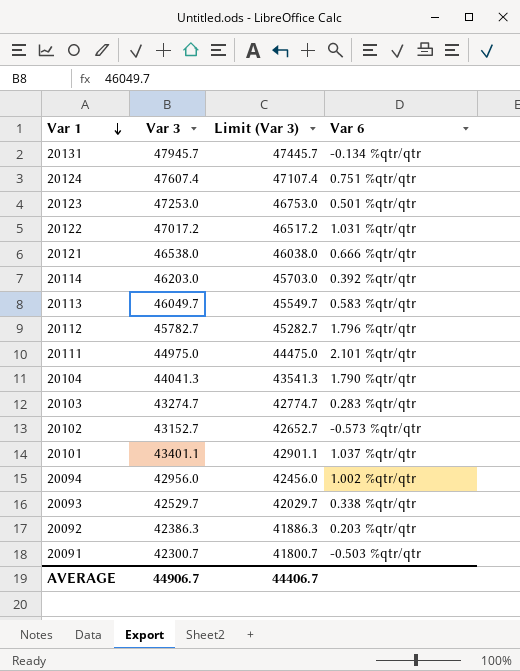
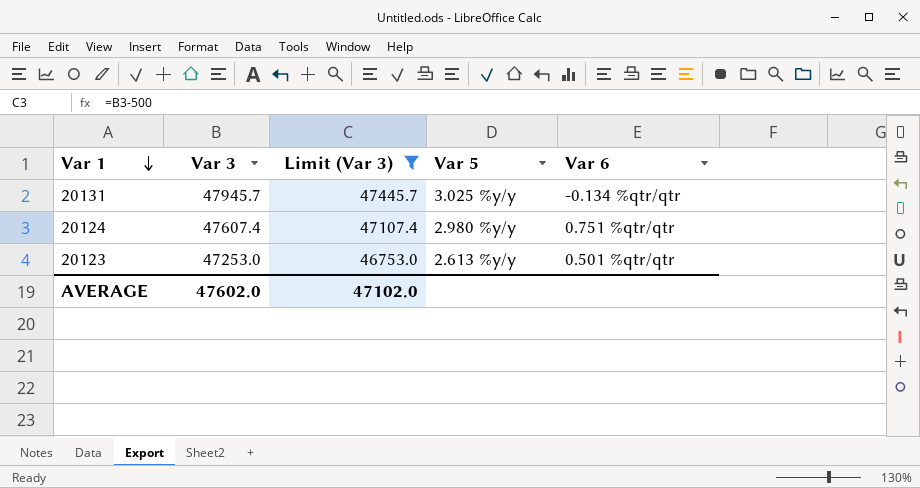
filter: none -> Limit (Var 3) >= 46753.0
column Var 5 | position: none -> 4
AVERAGE | Var 3: 44906.7 -> 47602.0
AVERAGE | Limit (Var 3): 44406.7 -> 47102.0

